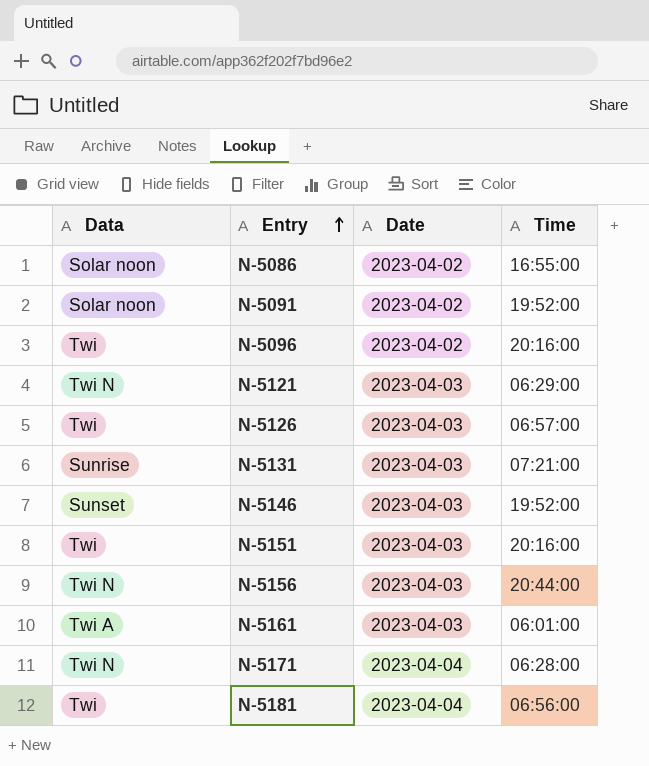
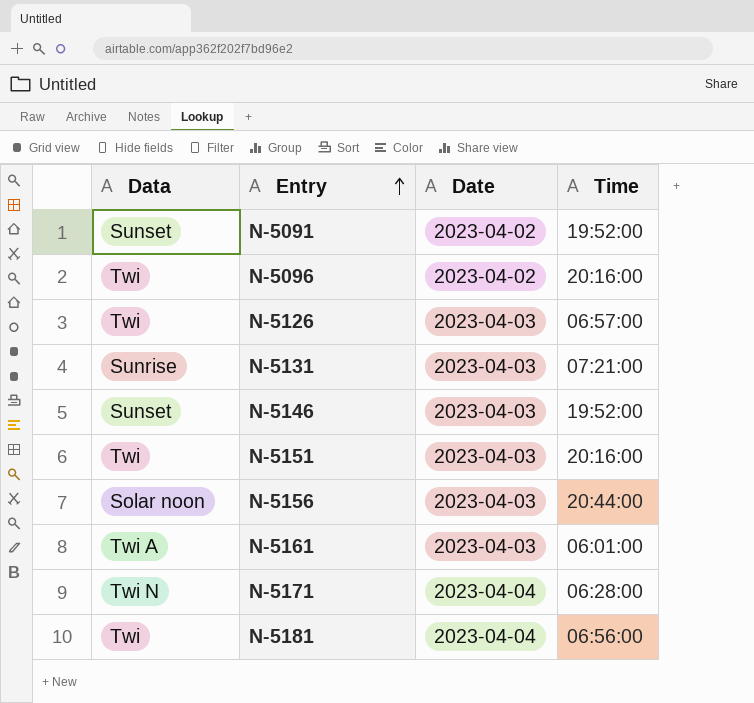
row N-5086: Solar noon | 2023-04-02 | 16:55:00 -> none
row N-5121: Twi N | 2023-04-03 | 06:29:00 -> none
N-5091 | Data: Solar noon -> Sunset
N-5156 | Data: Twi N -> Solar noon

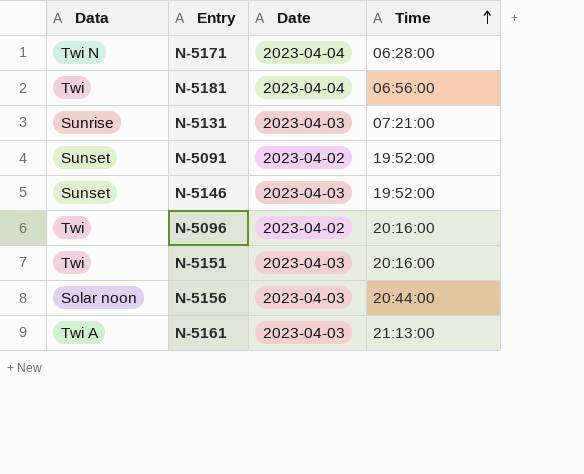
row order: Entry ascending -> Time ascending
row N-5126: Twi | 2023-04-03 | 06:57:00 -> none
N-5161 | Time: 06:01:00 -> 21:13:00

